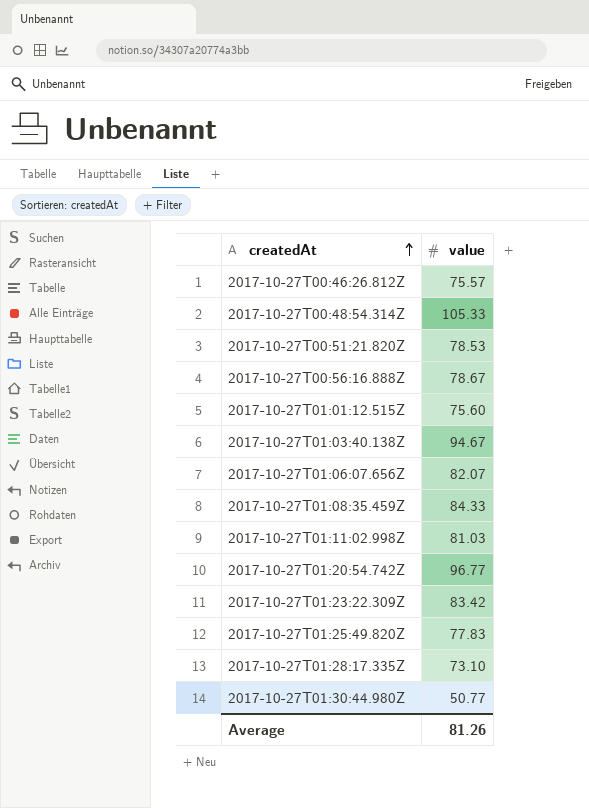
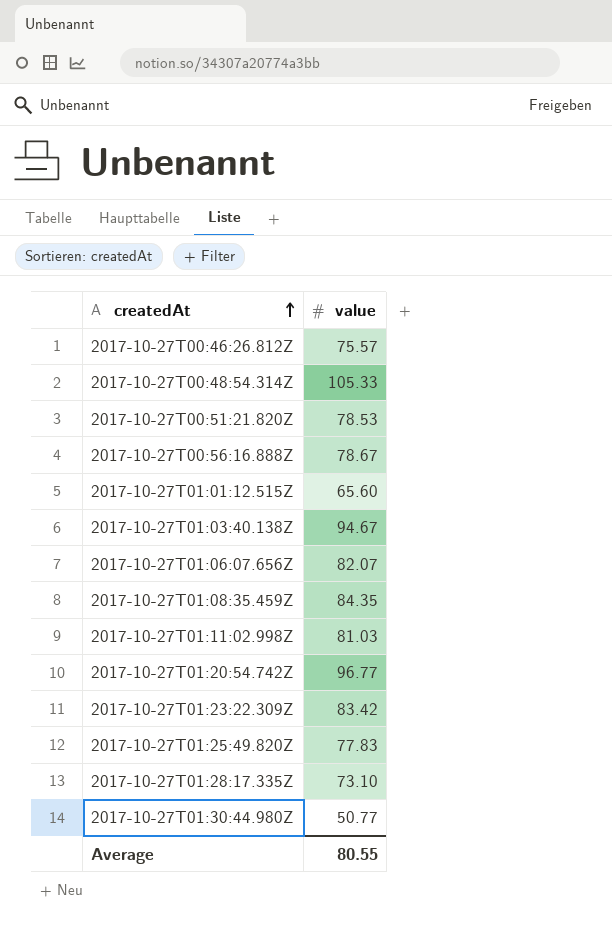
2017-10-27T01:01:12.515Z | value: 75.60 -> 65.60
2017-10-27T01:08:35.459Z | value: 84.33 -> 84.35
Average | value: 81.26 -> 80.55

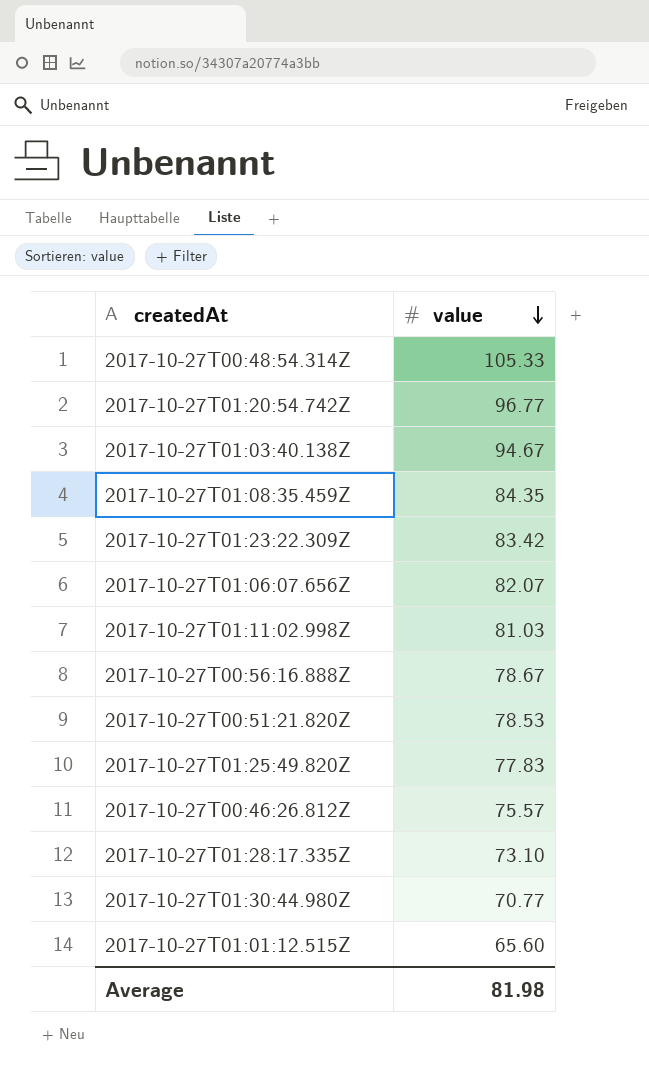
row order: createdAt ascending -> value descending
2017-10-27T01:30:44.980Z | value: 50.77 -> 70.77
Average | value: 80.55 -> 81.98

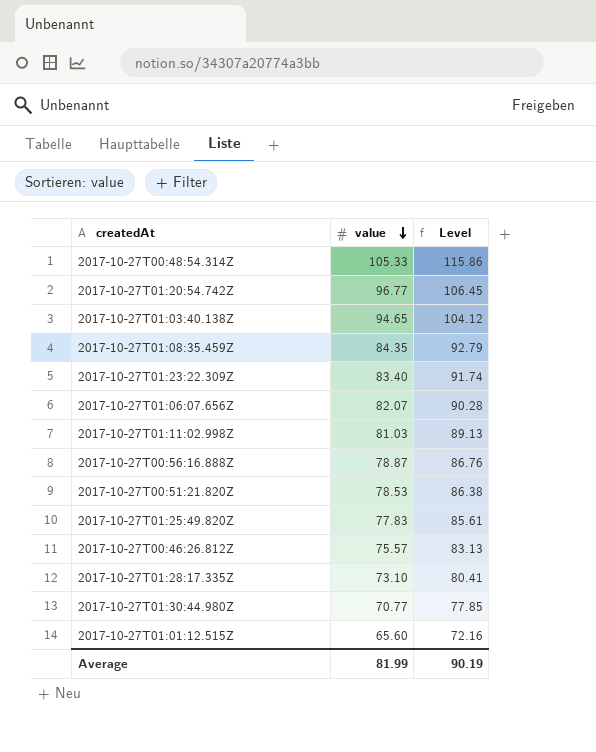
column Level | formula: none -> [value] * 1.1
2017-10-27T01:03:40.138Z | value: 94.67 -> 94.65
2017-10-27T01:23:22.309Z | value: 83.42 -> 83.40
2017-10-27T00:56:16.888Z | value: 78.67 -> 78.87
Average | value: 81.98 -> 81.99

